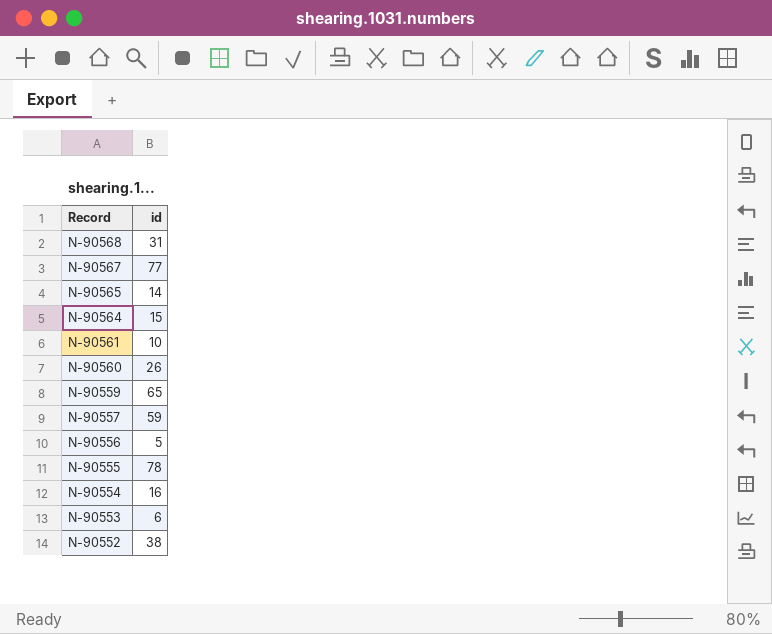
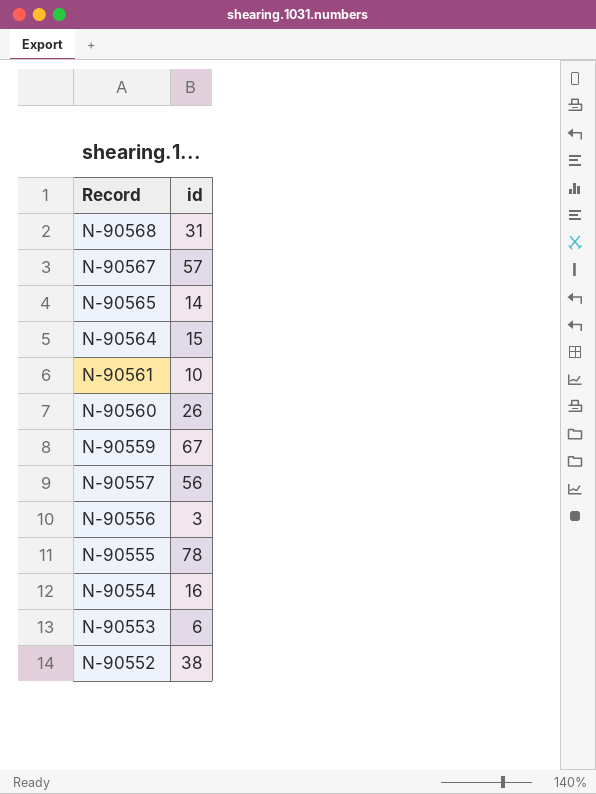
N-90567 | id: 77 -> 57
N-90559 | id: 65 -> 67
N-90557 | id: 59 -> 56
N-90556 | id: 5 -> 3

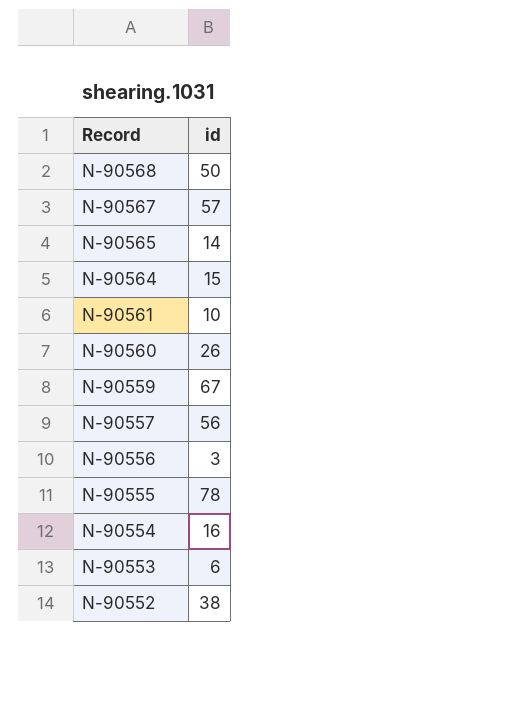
N-90568 | id: 31 -> 50

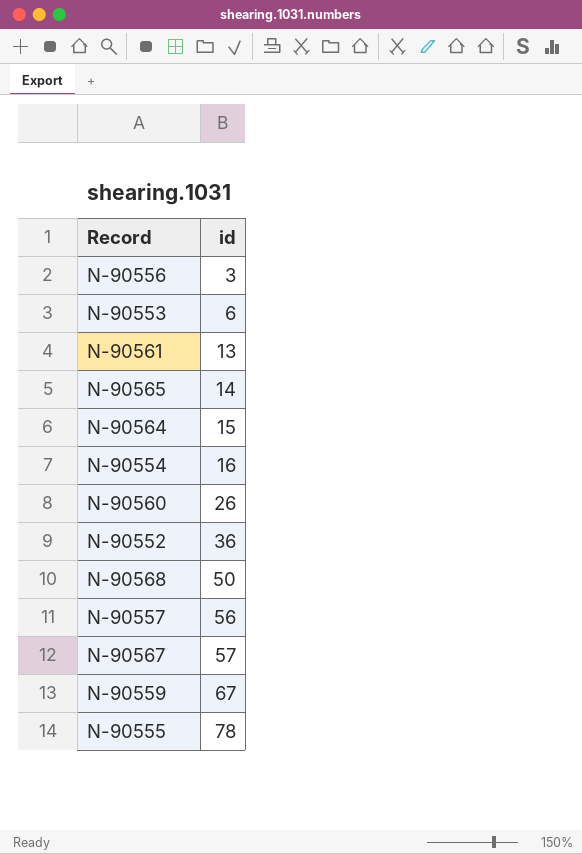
row order: Record descending -> id ascending
N-90561 | id: 10 -> 13
N-90552 | id: 38 -> 36

